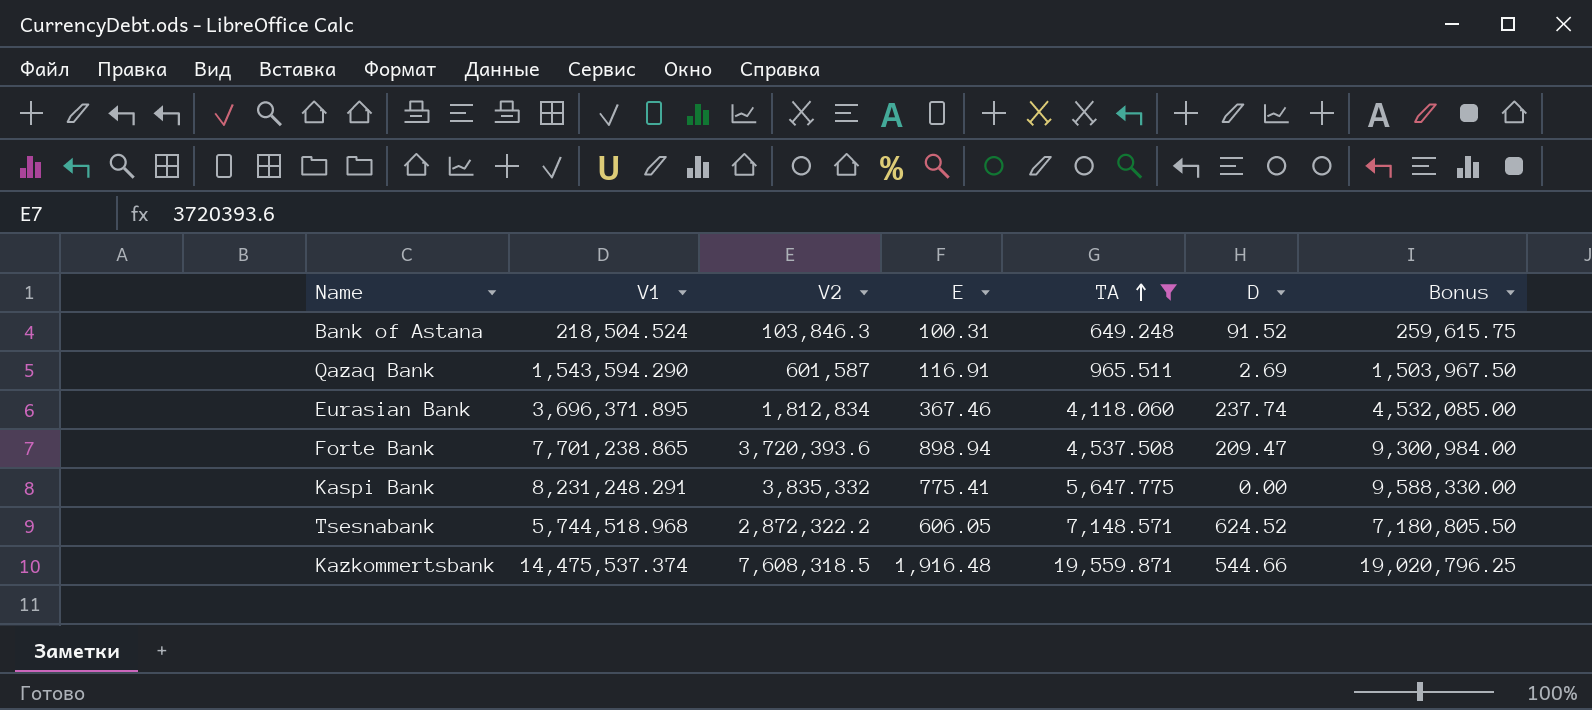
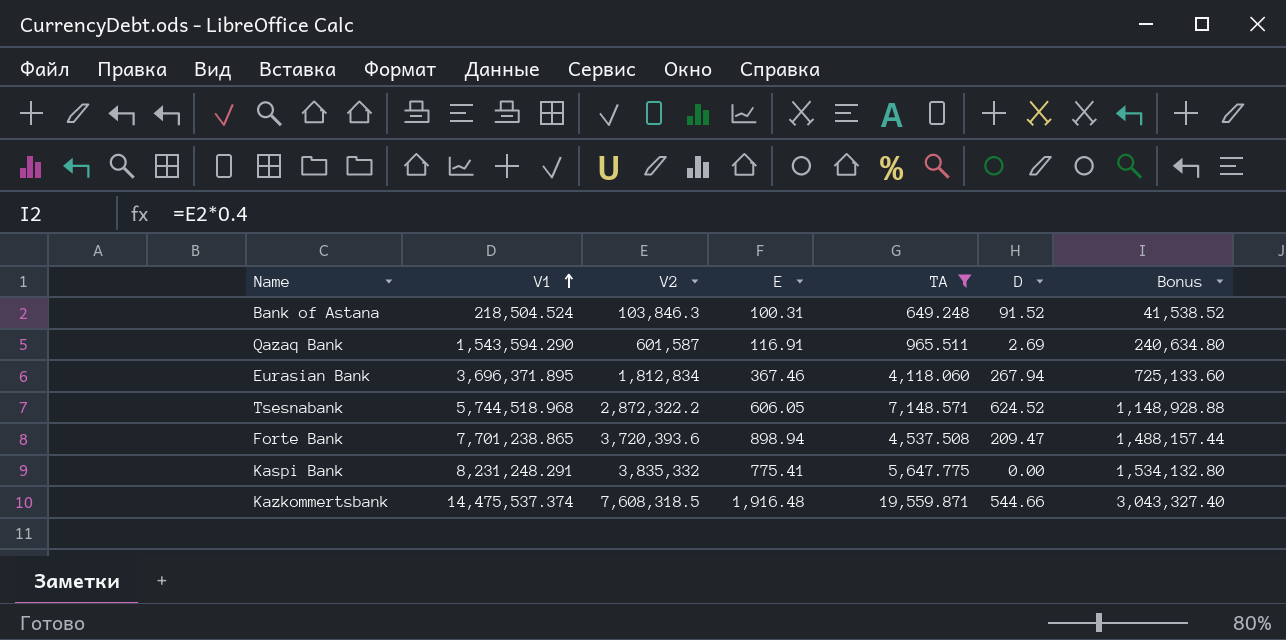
row order: TA ascending -> V1 ascending
column Bonus | formula: [V2] * 2.5 -> [V2] * 0.4
Eurasian Bank | D: 237.74 -> 267.94

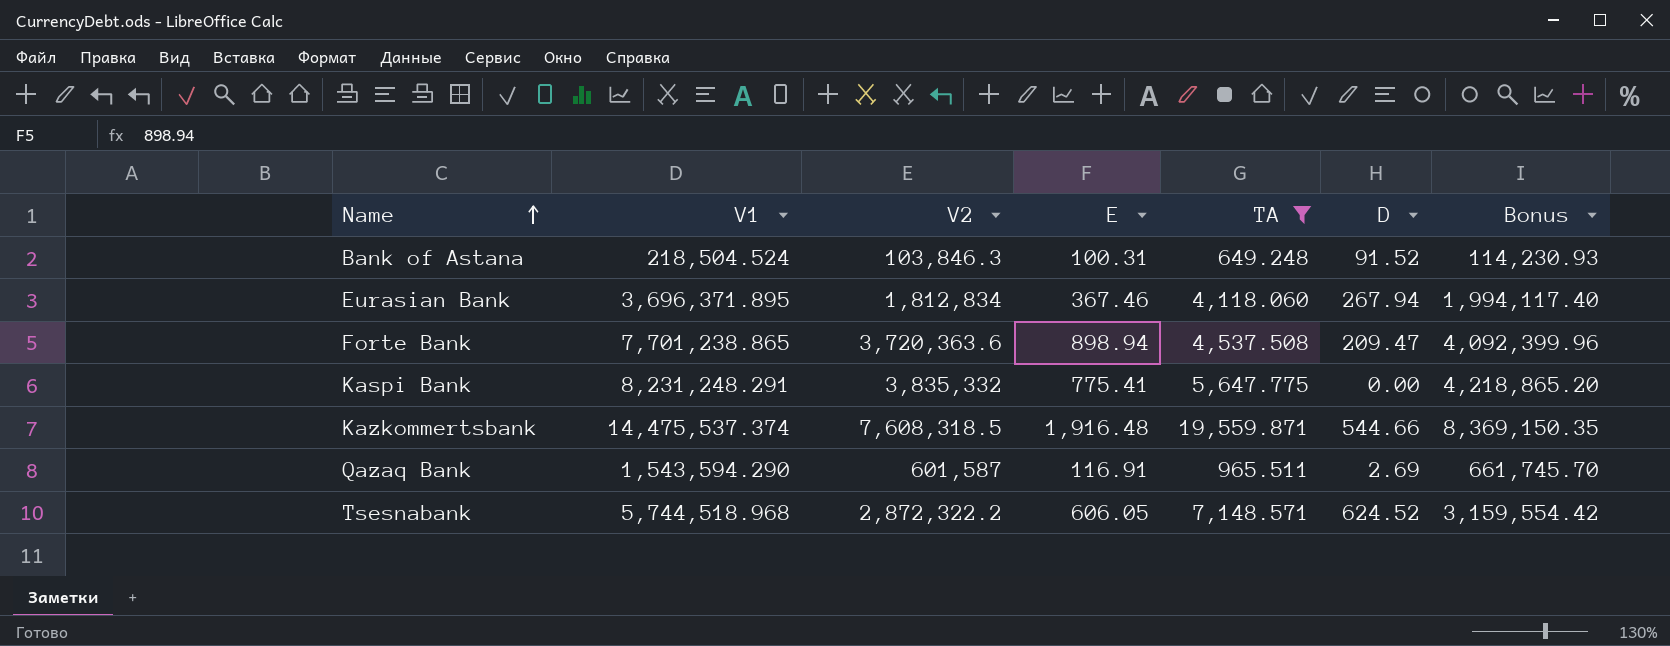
row order: V1 ascending -> Name ascending
column Bonus | formula: [V2] * 0.4 -> [V2] * 1.1
Forte Bank | V2: 3,720,393.6 -> 3,720,363.6

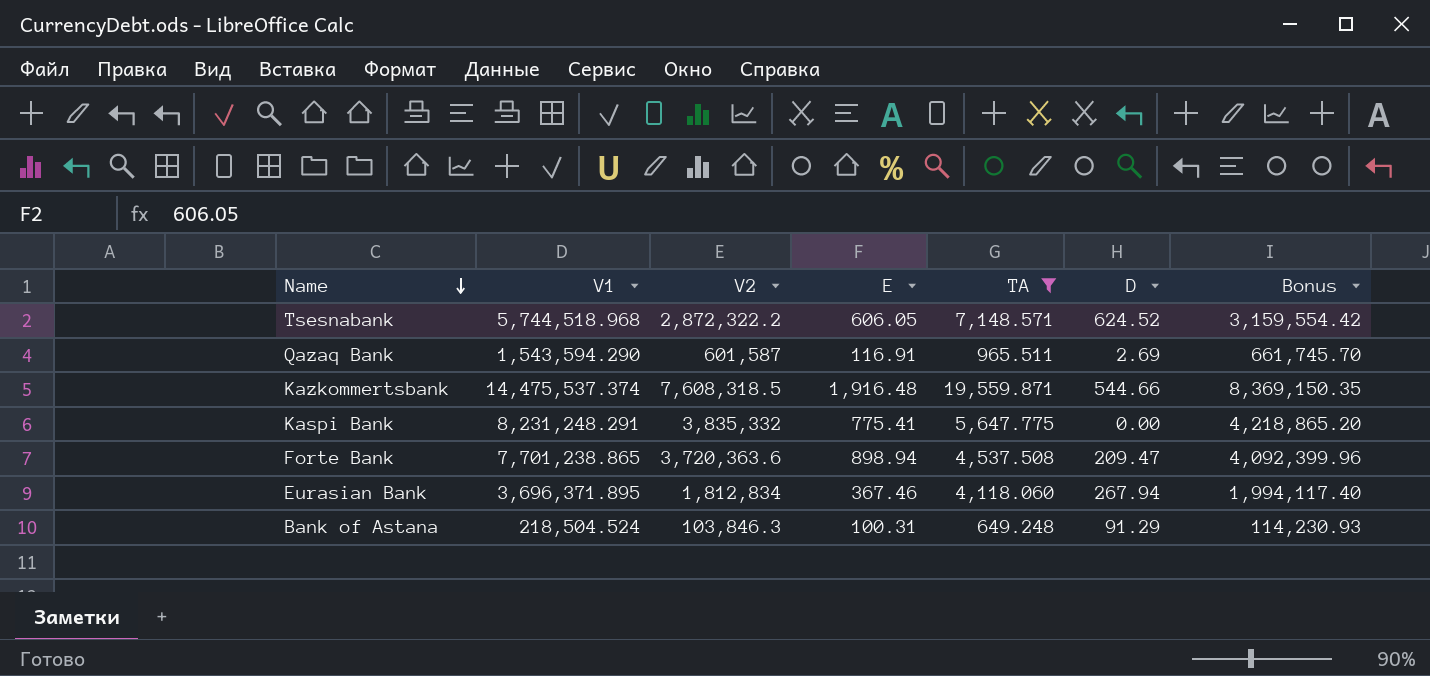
row order: Name ascending -> Name descending
Bank of Astana | D: 91.52 -> 91.29

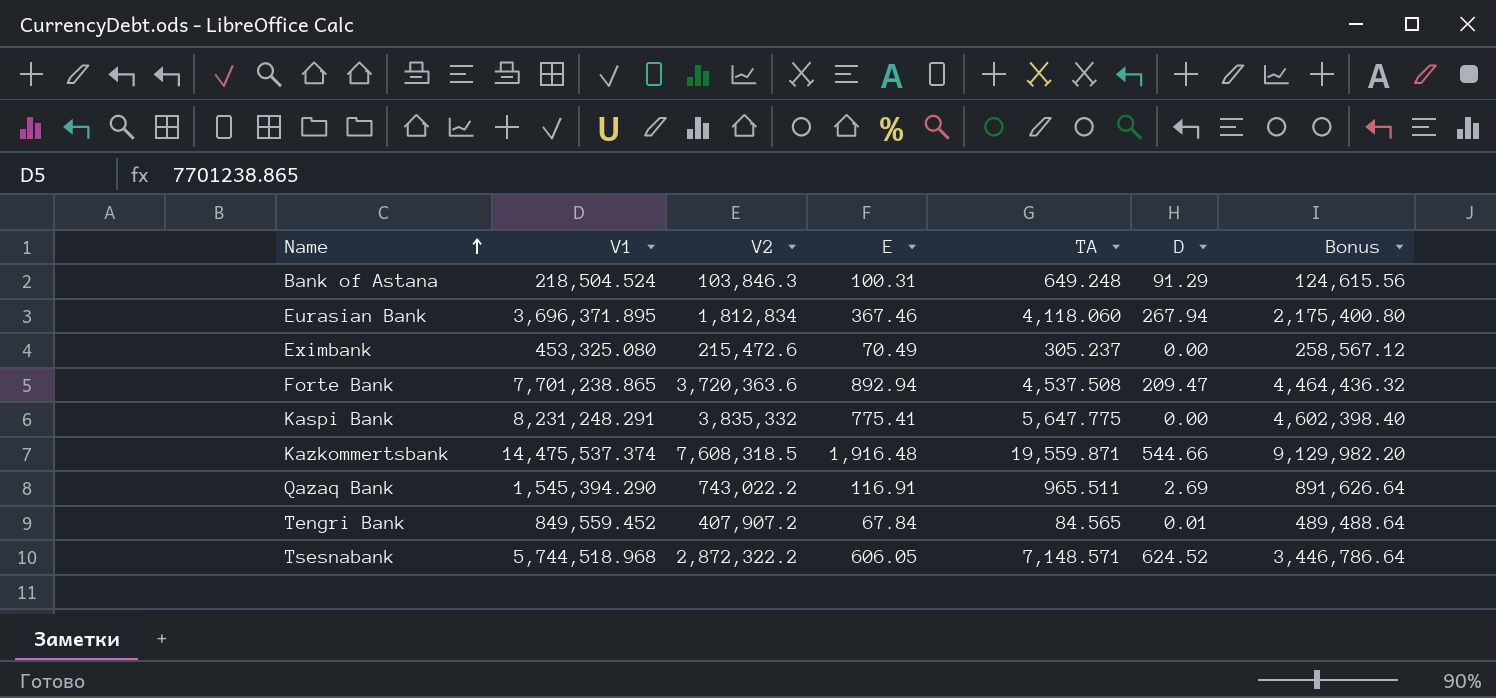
filter: TA >= 649.248 -> none
row order: Name descending -> Name ascending
column Bonus | formula: [V2] * 1.1 -> [V2] * 1.2
Forte Bank | E: 898.94 -> 892.94
Qazaq Bank | V1: 1,543,594.290 -> 1,545,394.290
Qazaq Bank | V2: 601,587 -> 743,022.2

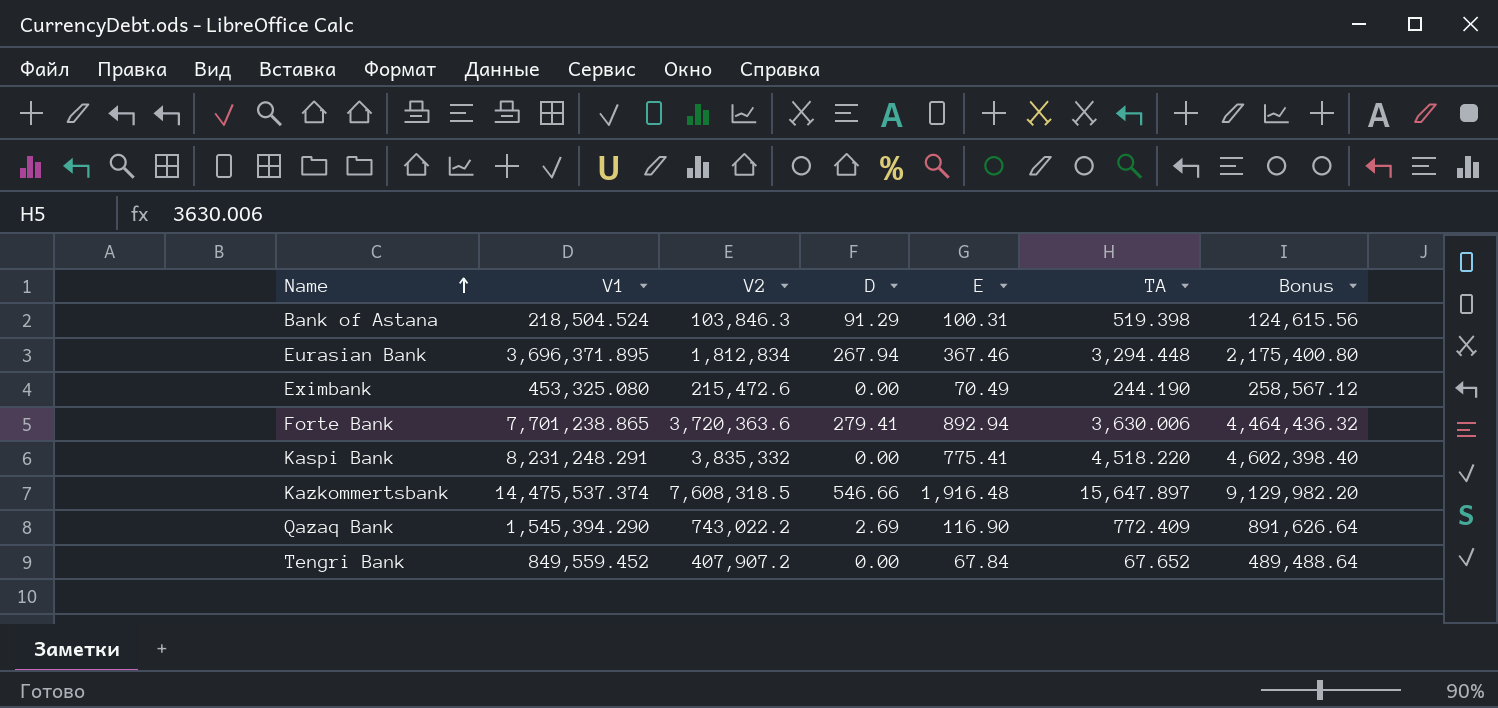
column D | position: 6 -> 4
row Tsesnabank: 5,744,518.968 | 2,872,322.2 | 606.05 | 7,148.571 | 624.52 | 3,446,786.64 -> none
Bank of Astana | TA: 649.248 -> 519.398
Eurasian Bank | TA: 4,118.060 -> 3,294.448
Eximbank | TA: 305.237 -> 244.190
Forte Bank | D: 209.47 -> 279.41
Forte Bank | TA: 4,537.508 -> 3,630.006
Kaspi Bank | TA: 5,647.775 -> 4,518.220
Kazkommertsbank | D: 544.66 -> 546.66
Kazkommertsbank | TA: 19,559.871 -> 15,647.897
Qazaq Bank | E: 116.91 -> 116.90
Qazaq Bank | TA: 965.511 -> 772.409
Tengri Bank | D: 0.01 -> 0.00
Tengri Bank | TA: 84.565 -> 67.652

